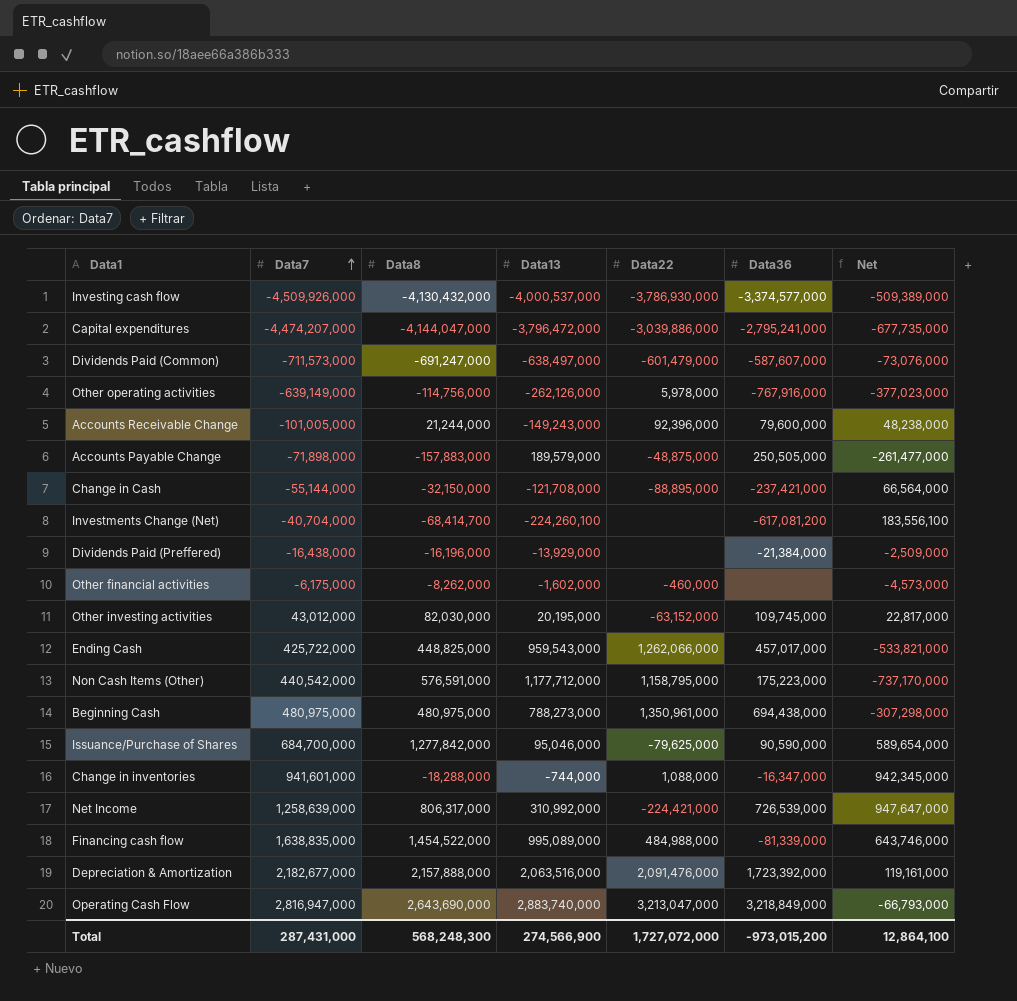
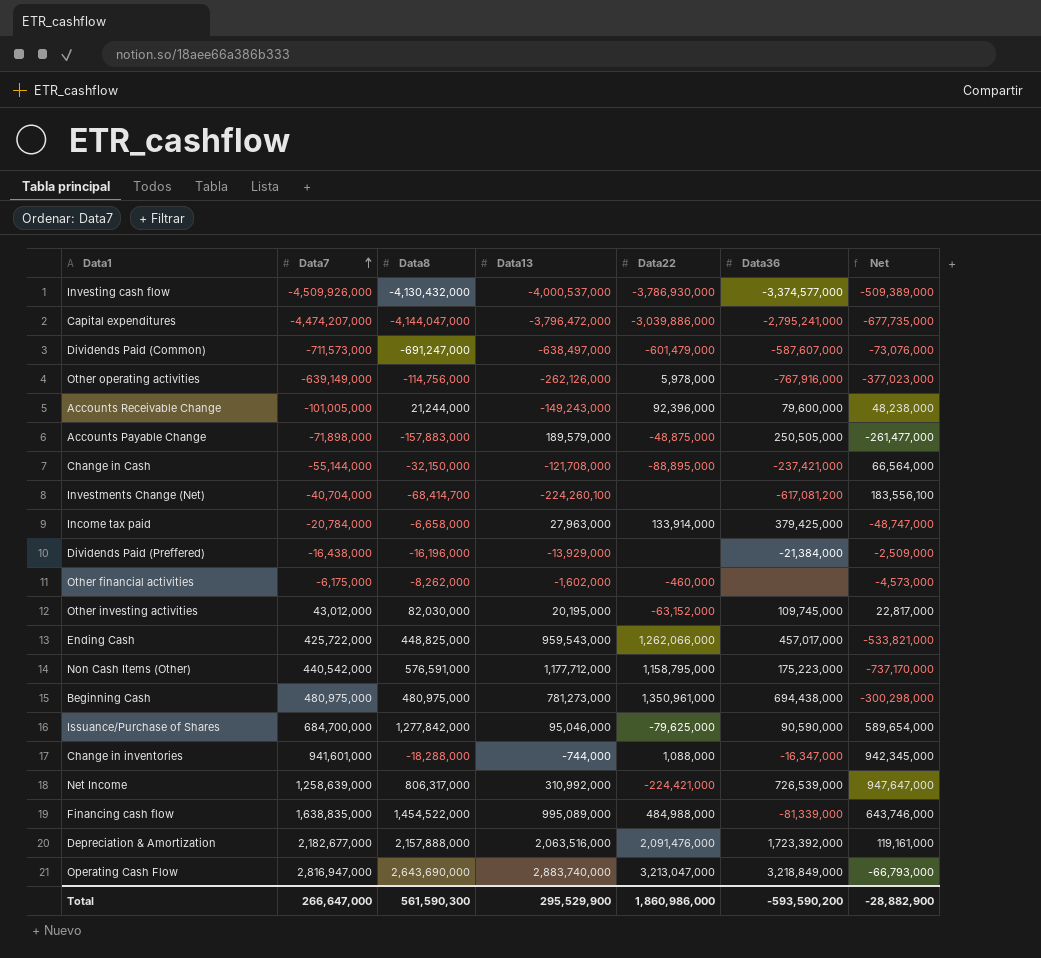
row Income tax paid: none -> -20,784,000 | -6,658,000 | 27,963,000 | 133,914,000 | 379,425,000 | -48,747,000
Beginning Cash | Data13: 788,273,000 -> 781,273,000
Beginning Cash | Net: -307,298,000 -> -300,298,000
Total | Data7: 287,431,000 -> 266,647,000
Total | Data8: 568,248,300 -> 561,590,300
Total | Data13: 274,566,900 -> 295,529,900
Total | Data22: 1,727,072,000 -> 1,860,986,000
Total | Data36: -973,015,200 -> -593,590,200
Total | Net: 12,864,100 -> -28,882,900

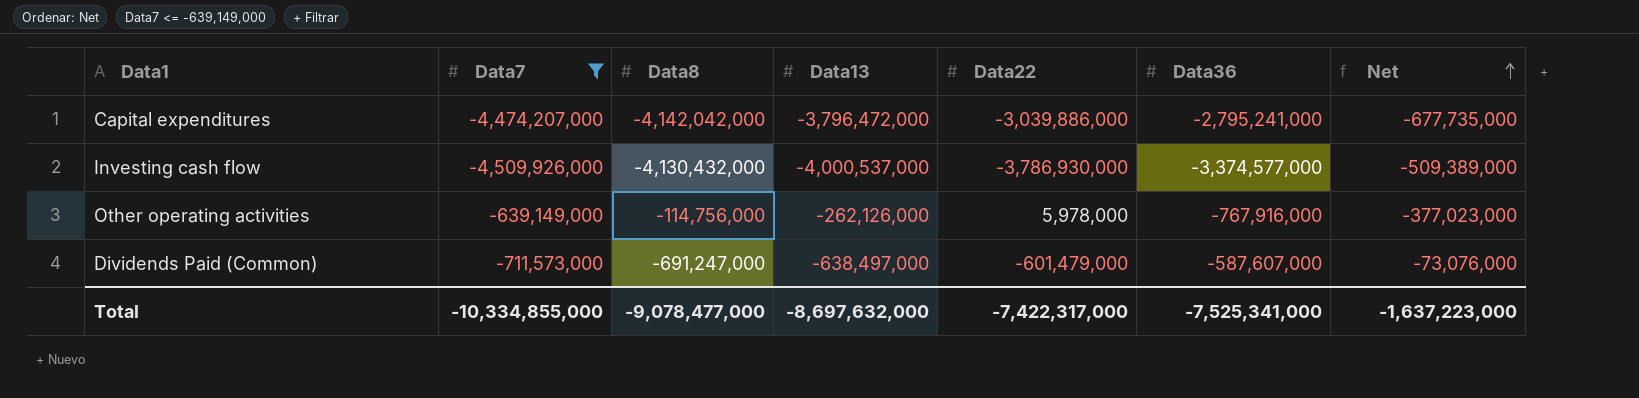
filter: none -> Data7 <= -639,149,000
row order: Data7 ascending -> Net ascending
Capital expenditures | Data8: -4,144,047,000 -> -4,142,042,000
Total | Data7: 266,647,000 -> -10,334,855,000
Total | Data8: 561,590,300 -> -9,078,477,000
Total | Data13: 295,529,900 -> -8,697,632,000
Total | Data22: 1,860,986,000 -> -7,422,317,000
Total | Data36: -593,590,200 -> -7,525,341,000
Total | Net: -28,882,900 -> -1,637,223,000

